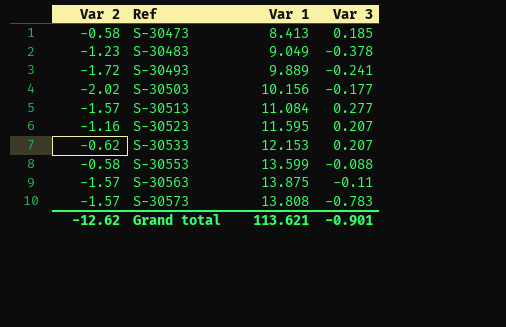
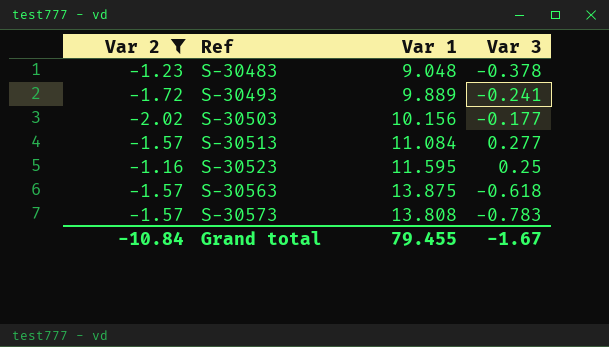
filter: none -> Var 2 <= -1.16
S-30483 | Var 1: 9.049 -> 9.048
S-30523 | Var 3: 0.207 -> 0.25
S-30563 | Var 3: -0.11 -> -0.618
Grand total | Var 2: -12.62 -> -10.84
Grand total | Var 1: 113.621 -> 79.455
Grand total | Var 3: -0.901 -> -1.67

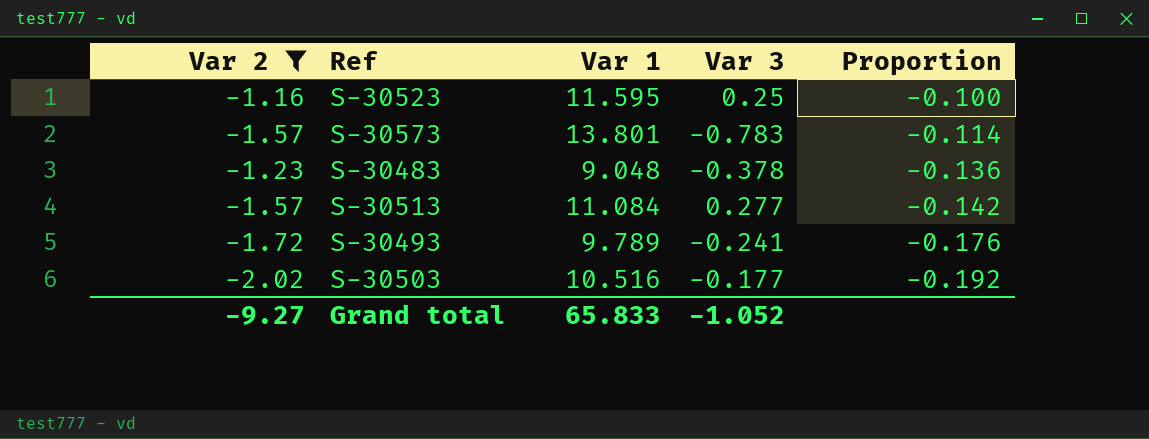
row order: Ref ascending -> Proportion descending
column Proportion | formula: none -> [Var 2] / [Var 1]
row S-30563: -1.57 | 13.875 | -0.618 -> none
S-30573 | Var 1: 13.808 -> 13.801
S-30493 | Var 1: 9.889 -> 9.789
S-30503 | Var 1: 10.156 -> 10.516
Grand total | Var 2: -10.84 -> -9.27
Grand total | Var 1: 79.455 -> 65.833
Grand total | Var 3: -1.67 -> -1.052

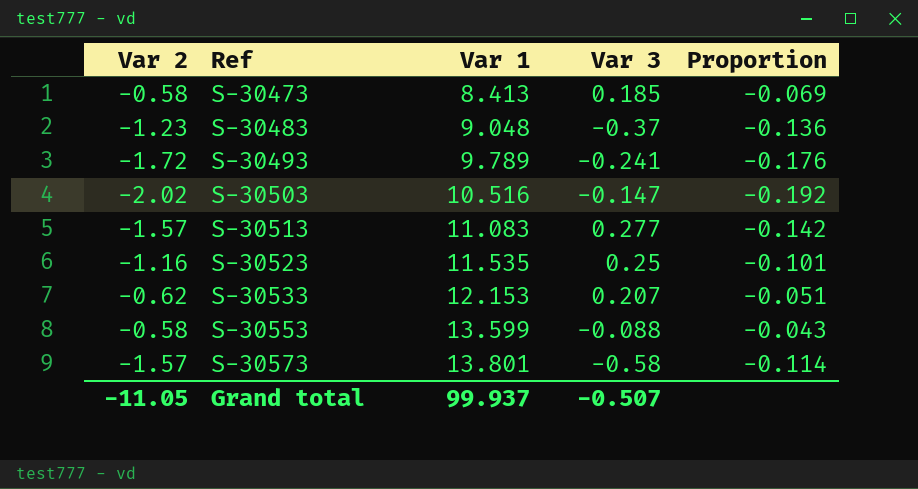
filter: Var 2 <= -1.16 -> none
row order: Proportion descending -> Ref ascending
S-30483 | Var 3: -0.378 -> -0.37
S-30503 | Var 3: -0.177 -> -0.147
S-30513 | Var 1: 11.084 -> 11.083
S-30523 | Var 1: 11.595 -> 11.535
S-30523 | Proportion: -0.100 -> -0.101
S-30573 | Var 3: -0.783 -> -0.58
Grand total | Var 2: -9.27 -> -11.05
Grand total | Var 1: 65.833 -> 99.937
Grand total | Var 3: -1.052 -> -0.507

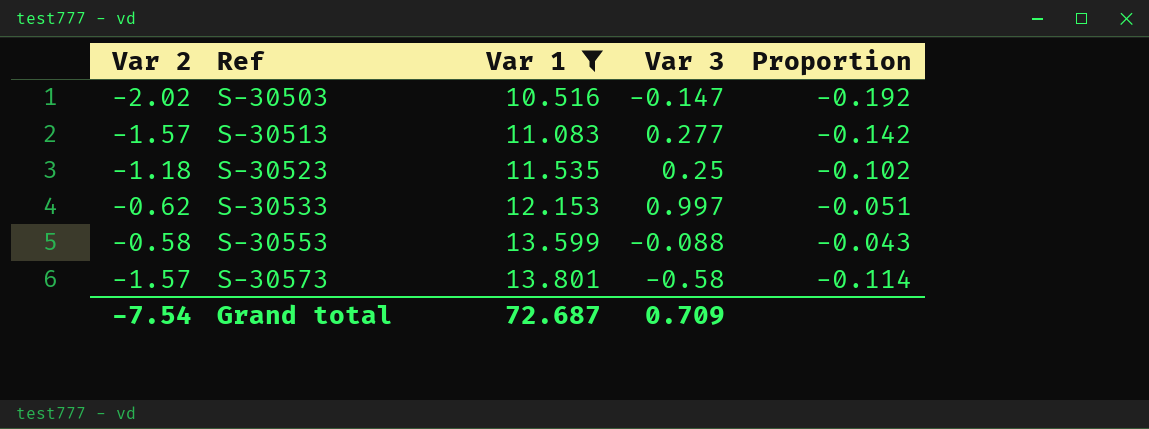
filter: none -> Var 1 >= 10.516
S-30523 | Var 2: -1.16 -> -1.18
S-30523 | Proportion: -0.101 -> -0.102
S-30533 | Var 3: 0.207 -> 0.997
Grand total | Var 2: -11.05 -> -7.54
Grand total | Var 1: 99.937 -> 72.687
Grand total | Var 3: -0.507 -> 0.709

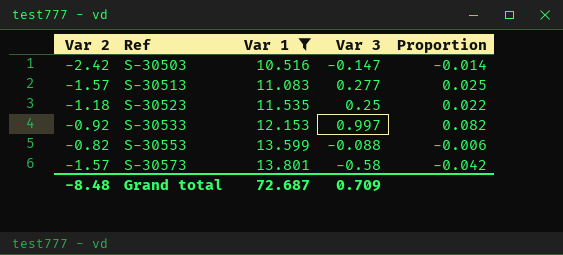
column Proportion | formula: [Var 2] / [Var 1] -> [Var 3] / [Var 1]
S-30503 | Var 2: -2.02 -> -2.42
S-30533 | Var 2: -0.62 -> -0.92
S-30553 | Var 2: -0.58 -> -0.82
Grand total | Var 2: -7.54 -> -8.48

